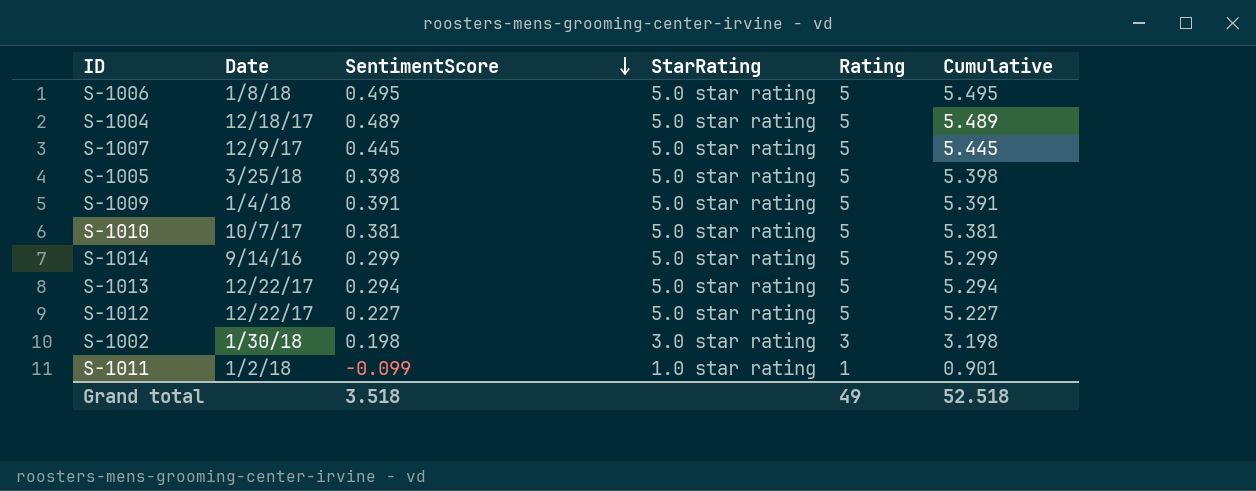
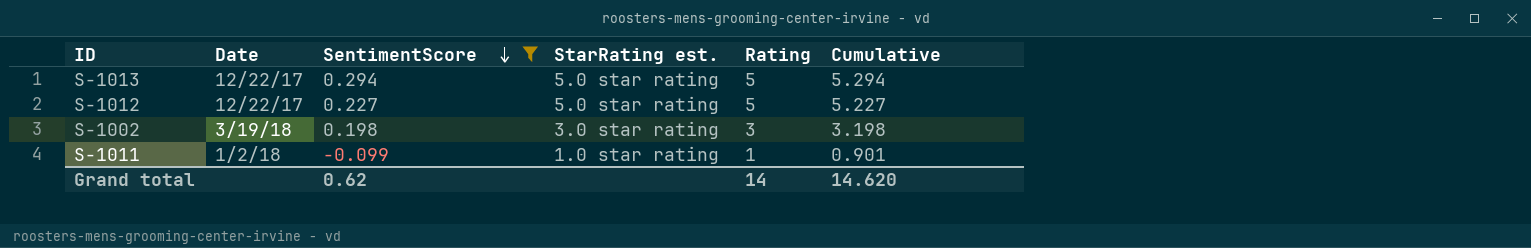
filter: none -> SentimentScore <= 0.294
column name: StarRating -> StarRating est.
S-1002 | Date: 1/30/18 -> 3/19/18
Grand total | SentimentScore: 3.518 -> 0.62
Grand total | Rating: 49 -> 14
Grand total | Cumulative: 52.518 -> 14.620

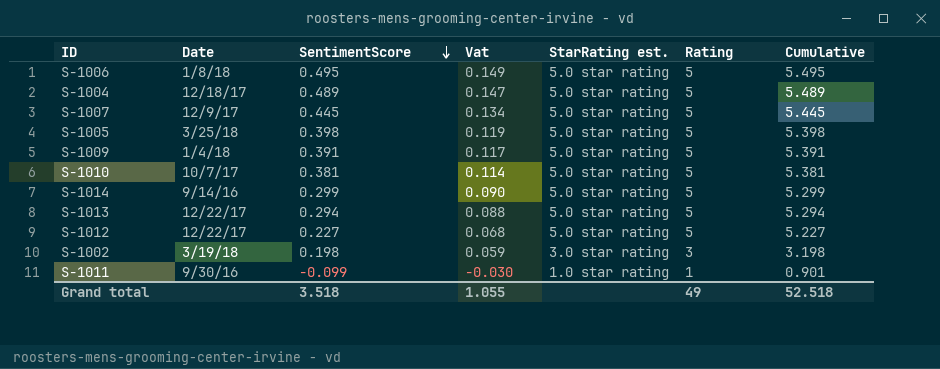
filter: SentimentScore <= 0.294 -> none
column Vat | formula: none -> [SentimentScore] * 0.3
S-1011 | Date: 1/2/18 -> 9/30/16
Grand total | SentimentScore: 0.62 -> 3.518
Grand total | Rating: 14 -> 49
Grand total | Cumulative: 14.620 -> 52.518

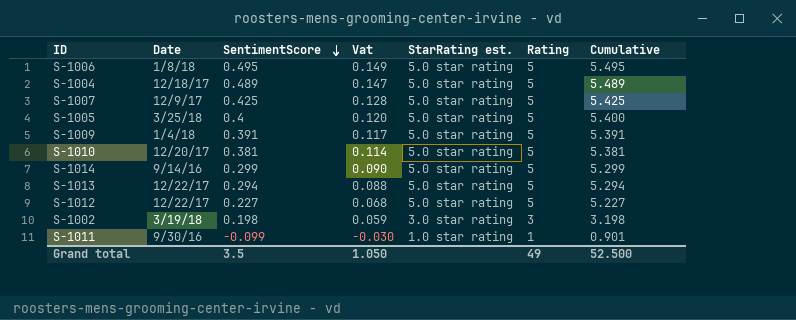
S-1007 | SentimentScore: 0.445 -> 0.425
S-1007 | Vat: 0.134 -> 0.128
S-1007 | Cumulative: 5.445 -> 5.425
S-1005 | SentimentScore: 0.398 -> 0.4
S-1005 | Vat: 0.119 -> 0.120
S-1005 | Cumulative: 5.398 -> 5.400
S-1010 | Date: 10/7/17 -> 12/20/17
Grand total | SentimentScore: 3.518 -> 3.5
Grand total | Vat: 1.055 -> 1.050
Grand total | Cumulative: 52.518 -> 52.500

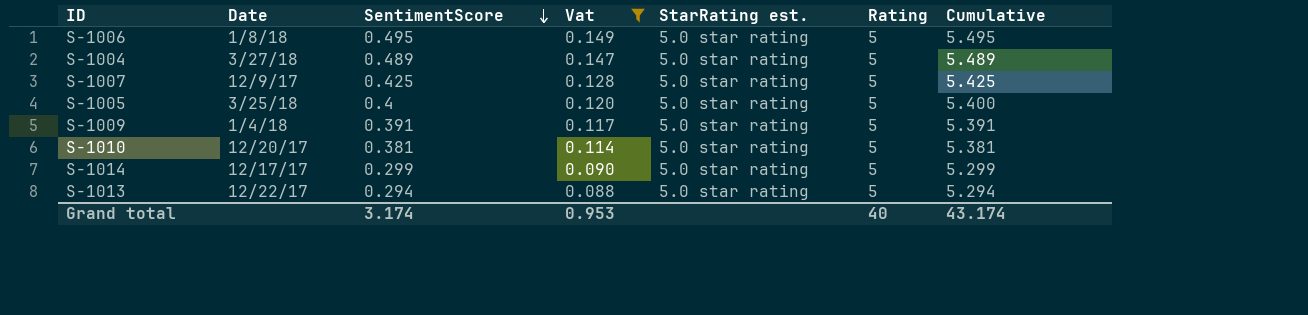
filter: none -> Vat >= 0.088
S-1004 | Date: 12/18/17 -> 3/27/18
S-1014 | Date: 9/14/16 -> 12/17/17
Grand total | SentimentScore: 3.5 -> 3.174
Grand total | Vat: 1.050 -> 0.953
Grand total | Rating: 49 -> 40
Grand total | Cumulative: 52.500 -> 43.174

